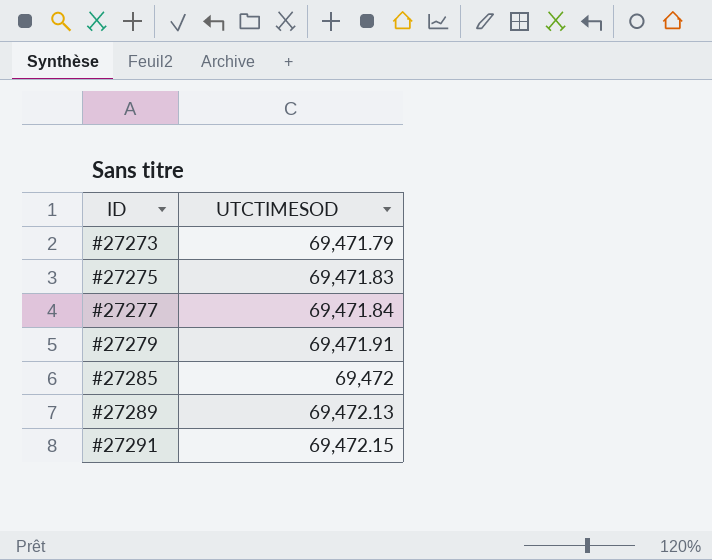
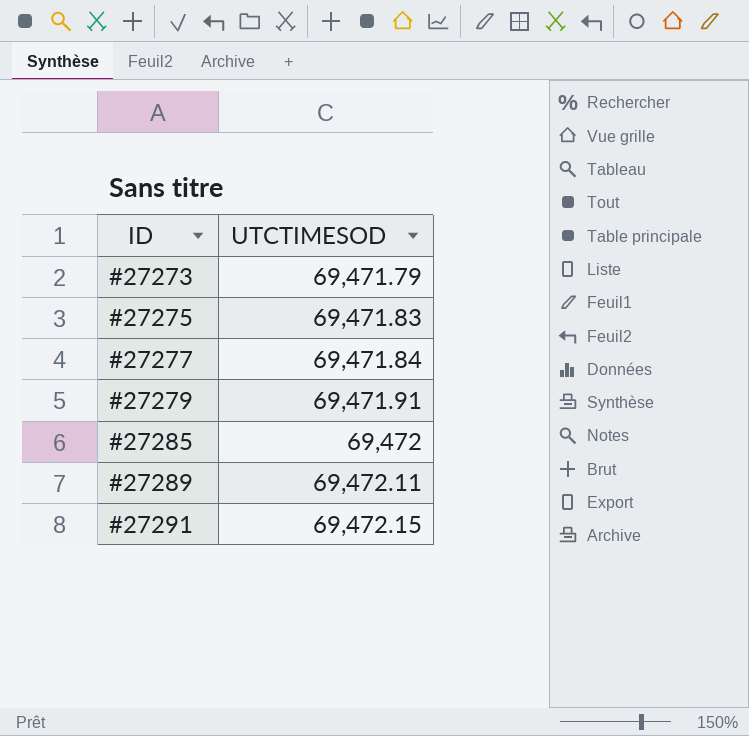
#27289 | UTCTIMESOD: 69,472.13 -> 69,472.11

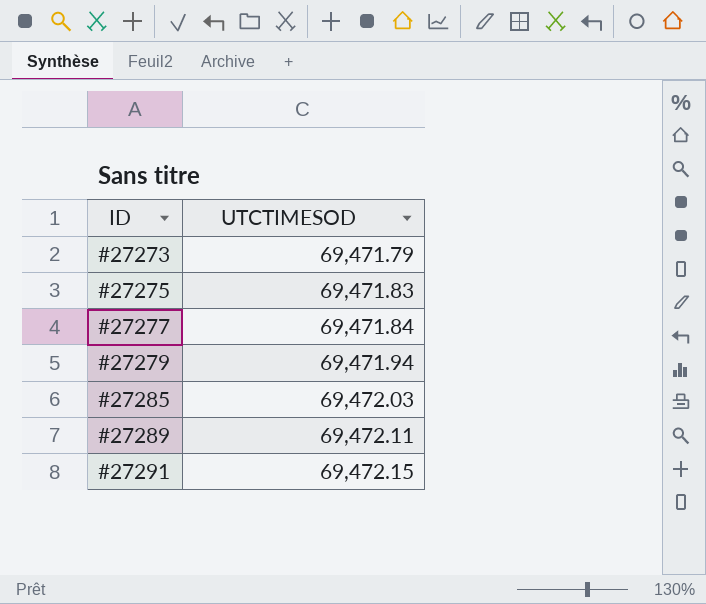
#27279 | UTCTIMESOD: 69,471.91 -> 69,471.94
#27285 | UTCTIMESOD: 69,472 -> 69,472.03

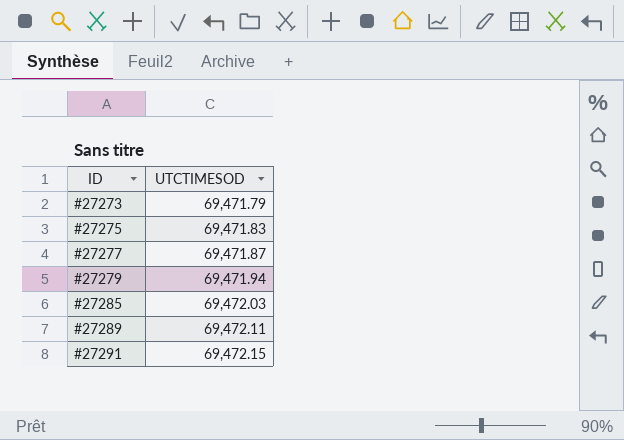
#27277 | UTCTIMESOD: 69,471.84 -> 69,471.87

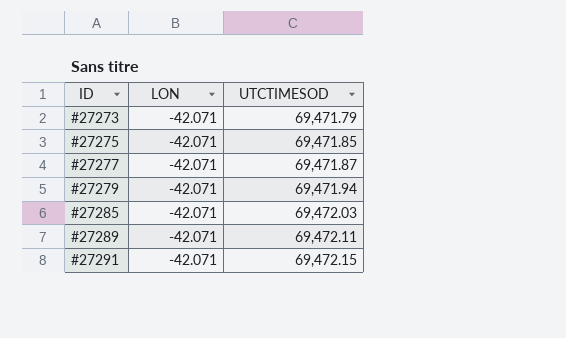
column LON | position: none -> 2
#27275 | UTCTIMESOD: 69,471.83 -> 69,471.85

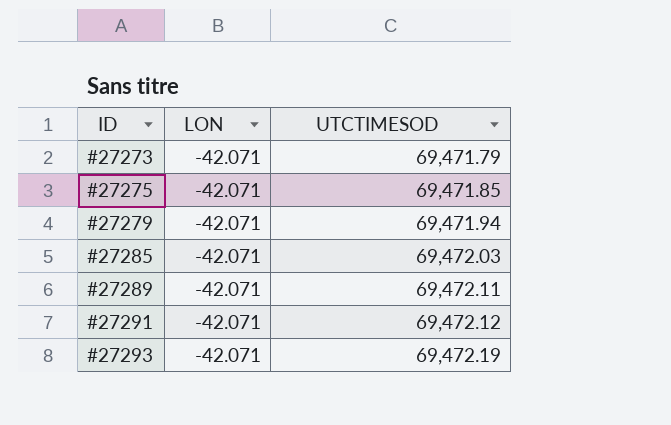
row #27277: -42.071 | 69,471.87 -> none
#27291 | UTCTIMESOD: 69,472.15 -> 69,472.12
row #27293: none -> -42.071 | 69,472.19

